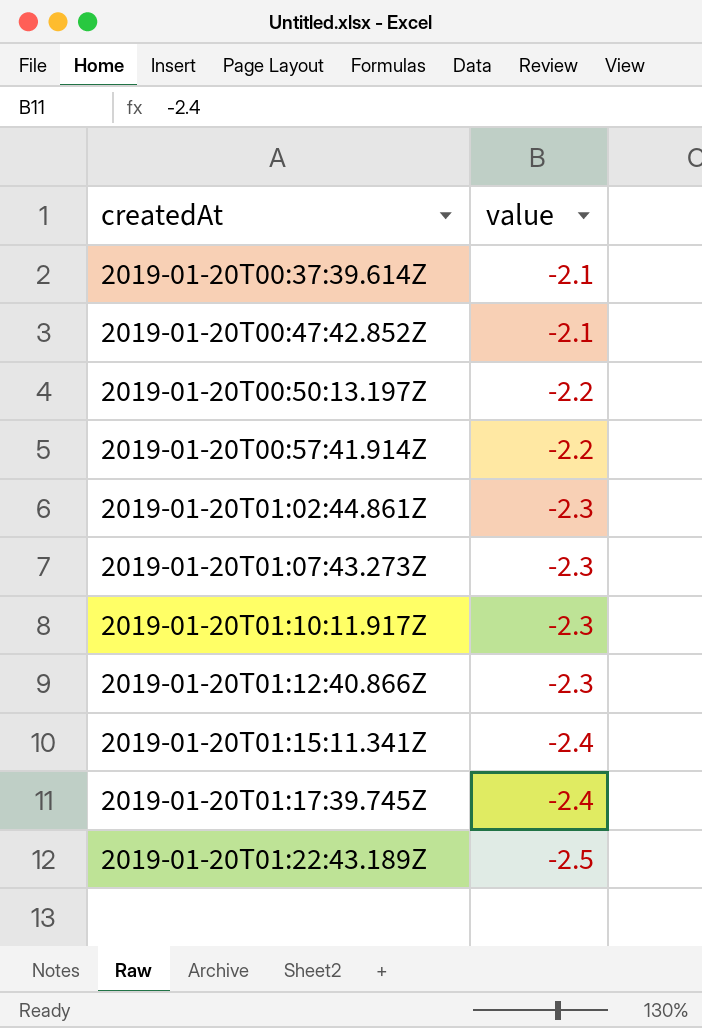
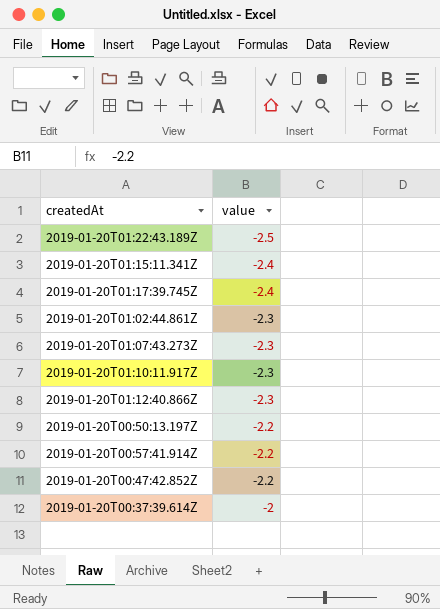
row order: createdAt ascending -> value ascending
2019-01-20T00:47:42.852Z | value: -2.1 -> -2.2
2019-01-20T00:37:39.614Z | value: -2.1 -> -2

